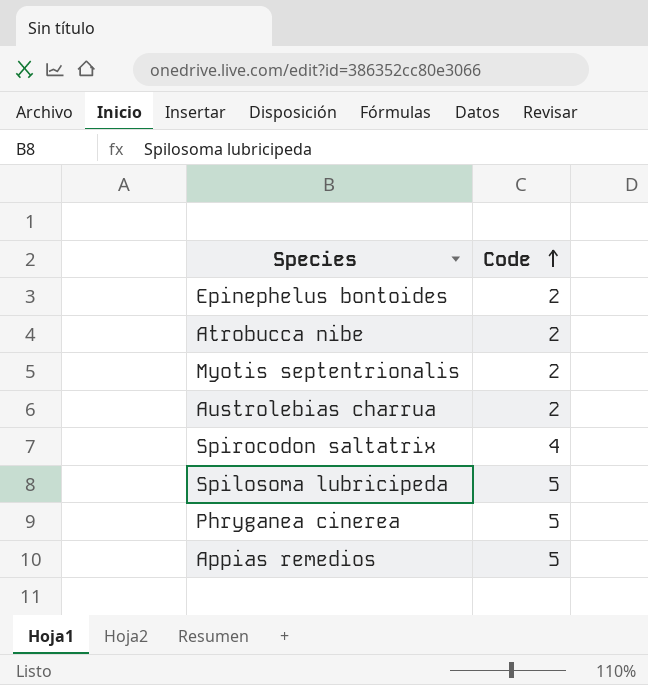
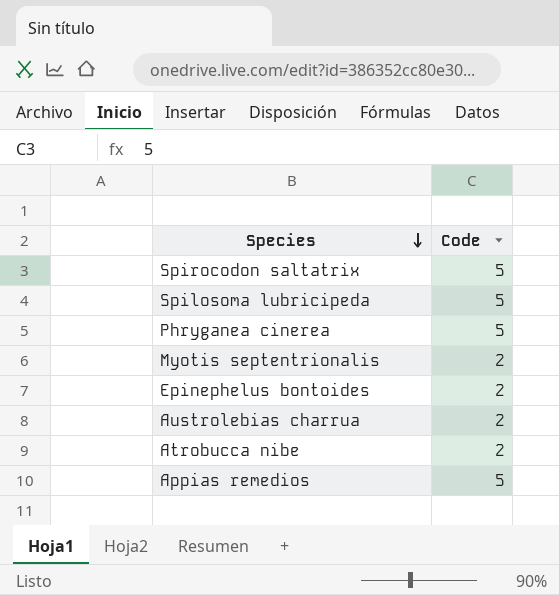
row order: Code ascending -> Species descending
Spirocodon saltatrix | Code: 4 -> 5

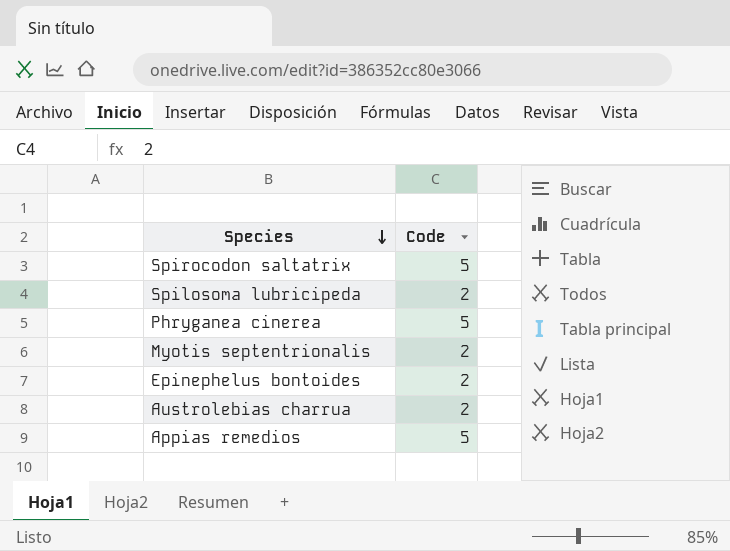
row Atrobucca nibe: 2 -> none
Spilosoma lubricipeda | Code: 5 -> 2

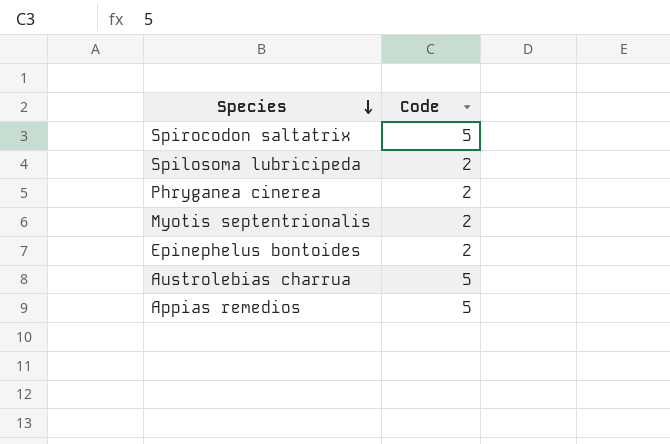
Phryganea cinerea | Code: 5 -> 2
Austrolebias charrua | Code: 2 -> 5

